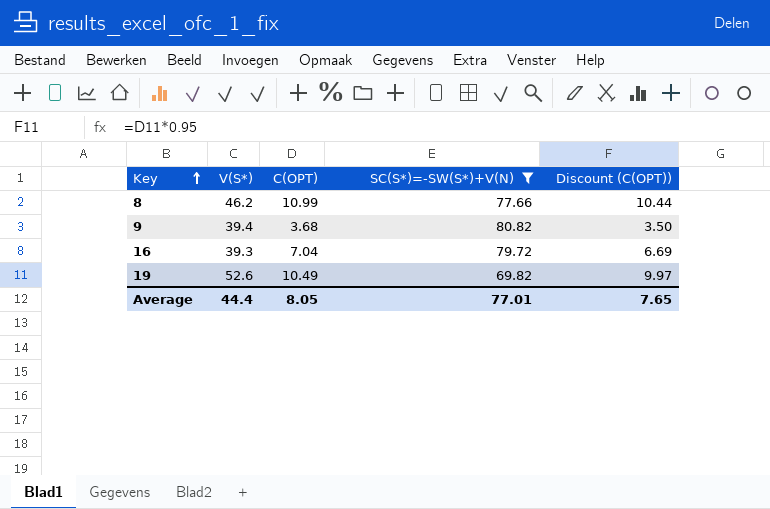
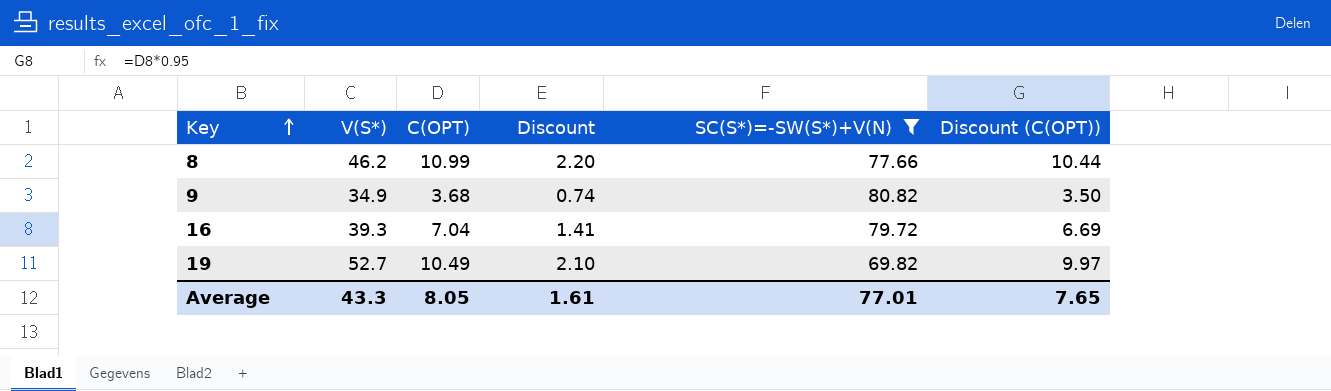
column Discount | formula: none -> [C(OPT)] * 0.2
9 | V(S*): 39.4 -> 34.9
19 | V(S*): 52.6 -> 52.7
Average | V(S*): 44.4 -> 43.3

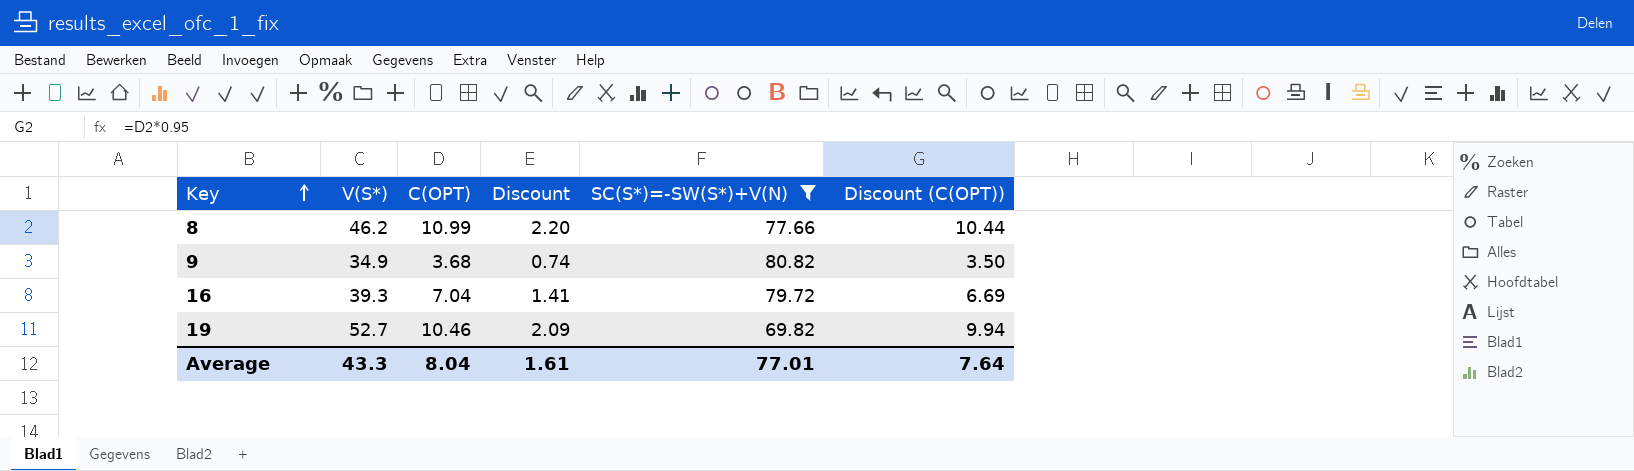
19 | C(OPT): 10.49 -> 10.46
19 | Discount: 2.10 -> 2.09
19 | Discount (C(OPT)): 9.97 -> 9.94
Average | C(OPT): 8.05 -> 8.04
Average | Discount (C(OPT)): 7.65 -> 7.64

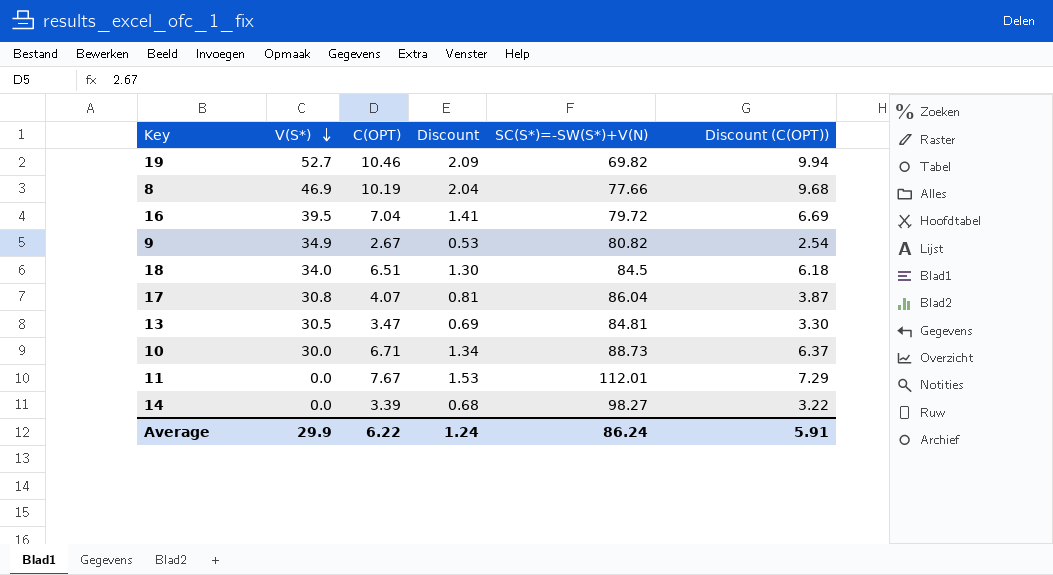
filter: SC(S*)=-SW(S*)+V(N) <= 80.82 -> none
row order: Key ascending -> V(S*) descending
8 | V(S*): 46.2 -> 46.9
8 | C(OPT): 10.99 -> 10.19
8 | Discount: 2.20 -> 2.04
8 | Discount (C(OPT)): 10.44 -> 9.68
16 | V(S*): 39.3 -> 39.5
9 | C(OPT): 3.68 -> 2.67
9 | Discount: 0.74 -> 0.53
9 | Discount (C(OPT)): 3.50 -> 2.54
Average | V(S*): 43.3 -> 29.9
Average | C(OPT): 8.04 -> 6.22
Average | Discount: 1.61 -> 1.24
Average | SC(S*)=-SW(S*)+V(N): 77.01 -> 86.24
Average | Discount (C(OPT)): 7.64 -> 5.91

